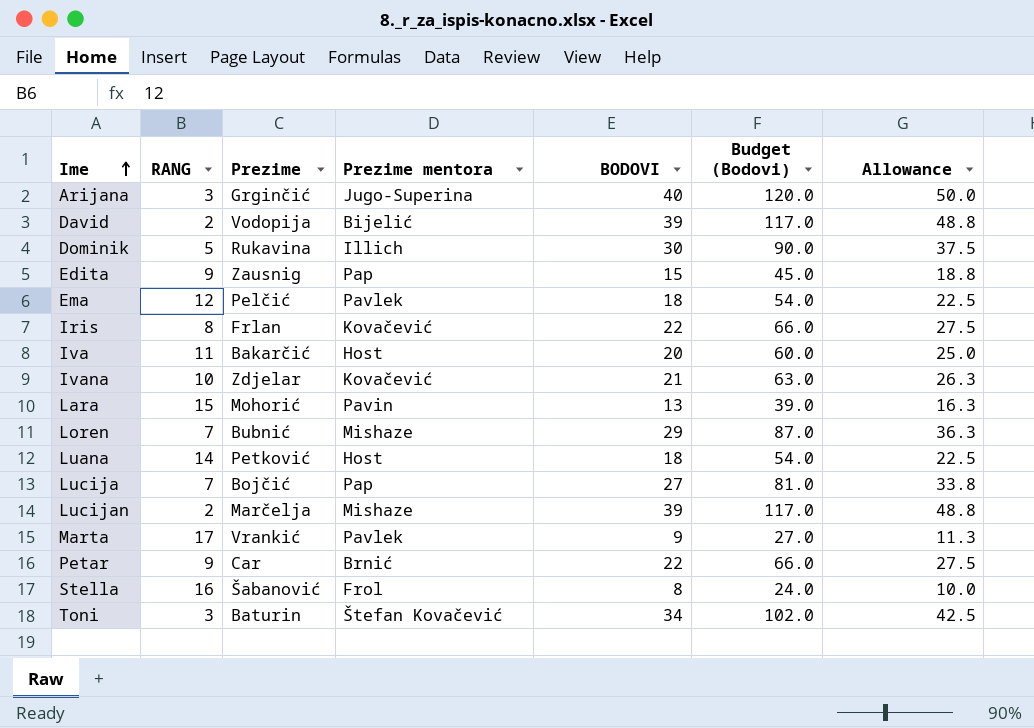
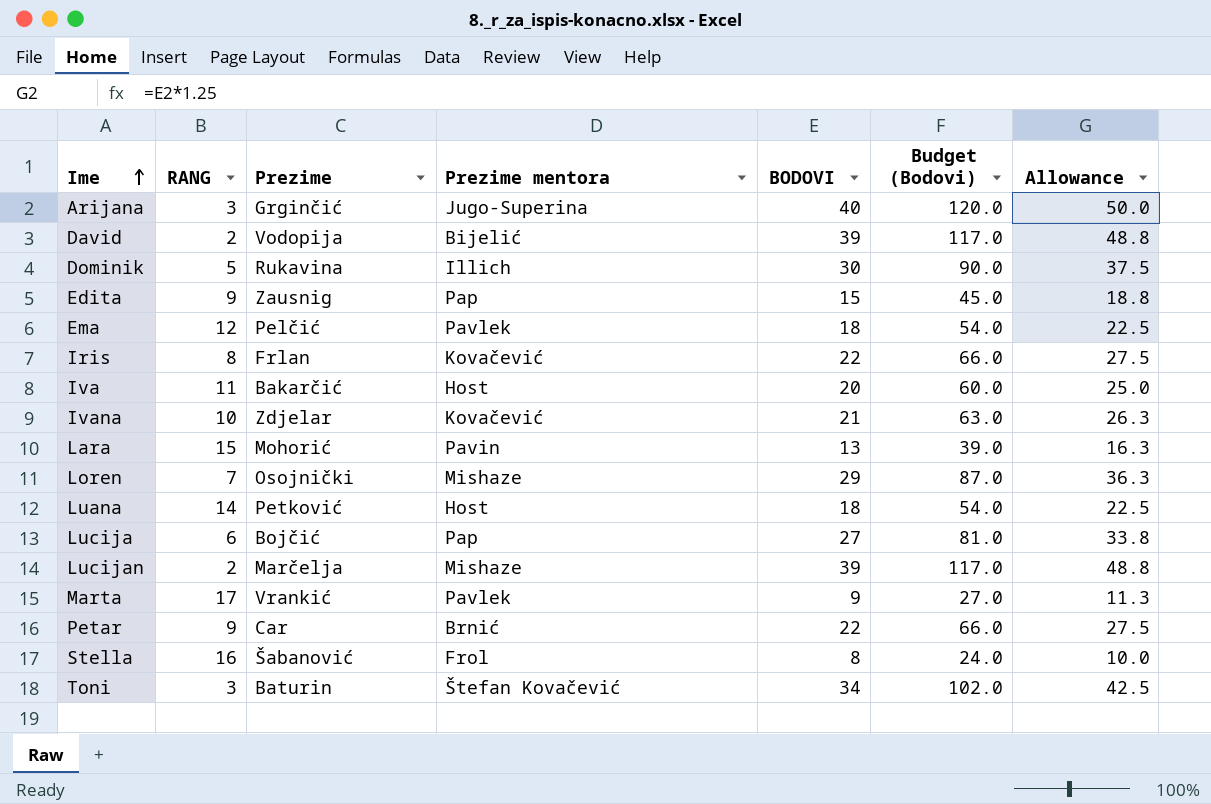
Loren | Prezime: Bubnić -> Osojnički
Lucija | RANG: 7 -> 6

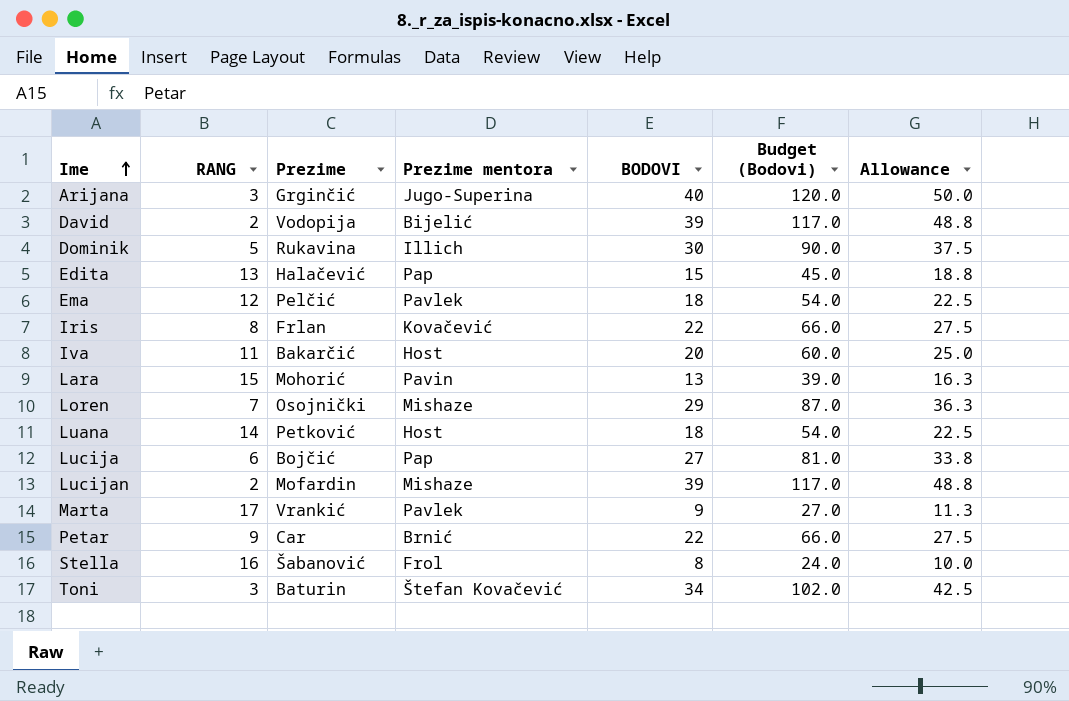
row Ivana: 10 | Zdjelar | Kovačević | 21 | 63.0 | 26.3 -> none
Edita | RANG: 9 -> 13
Edita | Prezime: Zausnig -> Halačević
Lucijan | Prezime: Marčelja -> Mofardin

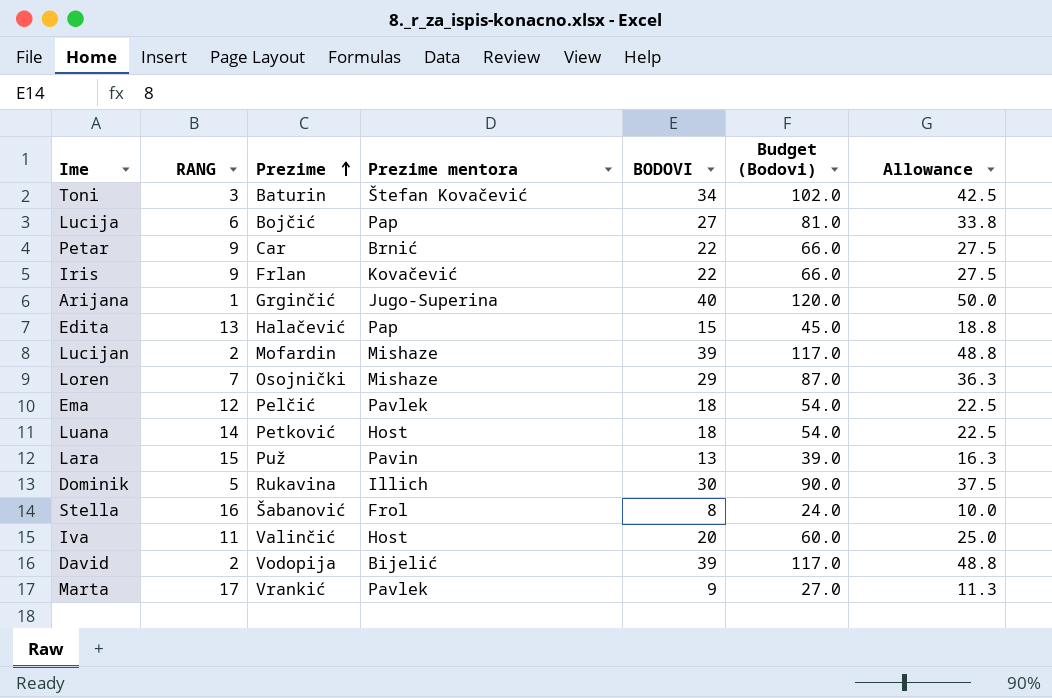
row order: Ime ascending -> Prezime ascending
Iris | RANG: 8 -> 9
Arijana | RANG: 3 -> 1
Lara | Prezime: Mohorić -> Puž
Iva | Prezime: Bakarčić -> Valinčić

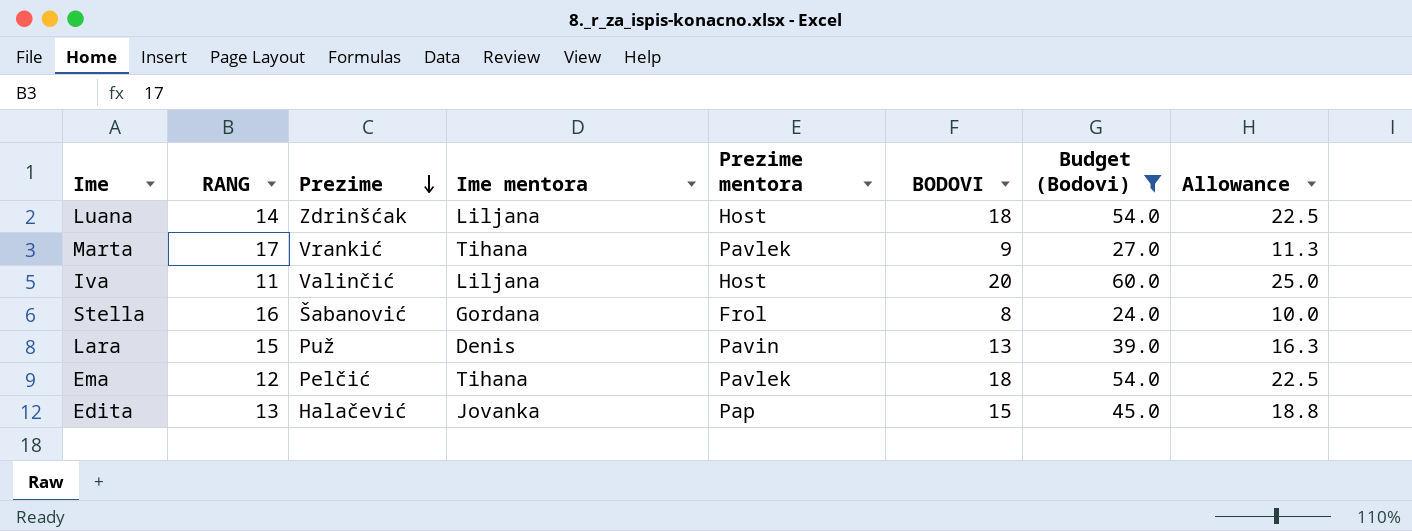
filter: none -> Budget (Bodovi) <= 60.0
row order: Prezime ascending -> Prezime descending
column Ime mentora | position: none -> 4
Luana | Prezime: Petković -> Zdrinšćak

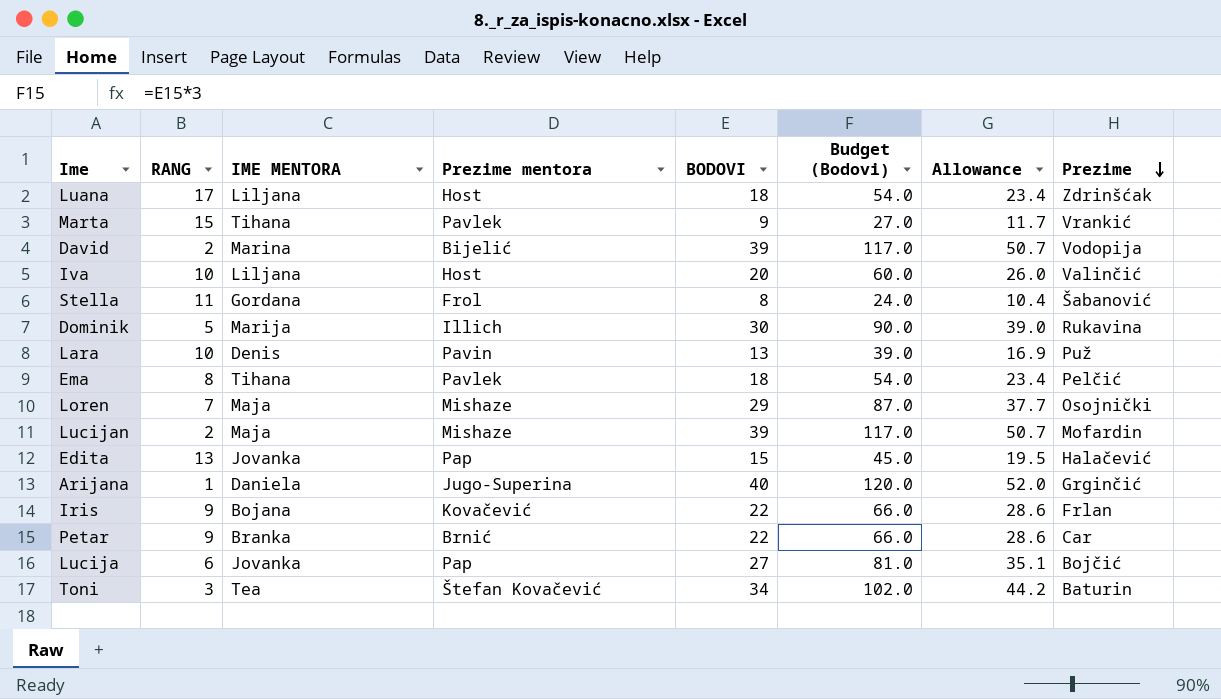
filter: Budget (Bodovi) <= 60.0 -> none
column name: Ime mentora -> IME MENTORA
column Allowance | formula: [BODOVI] * 1.25 -> [BODOVI] * 1.3
column Prezime | position: 3 -> 8
Luana | RANG: 14 -> 17
Marta | RANG: 17 -> 15
Iva | RANG: 11 -> 10
Stella | RANG: 16 -> 11
Lara | RANG: 15 -> 10
Ema | RANG: 12 -> 8

